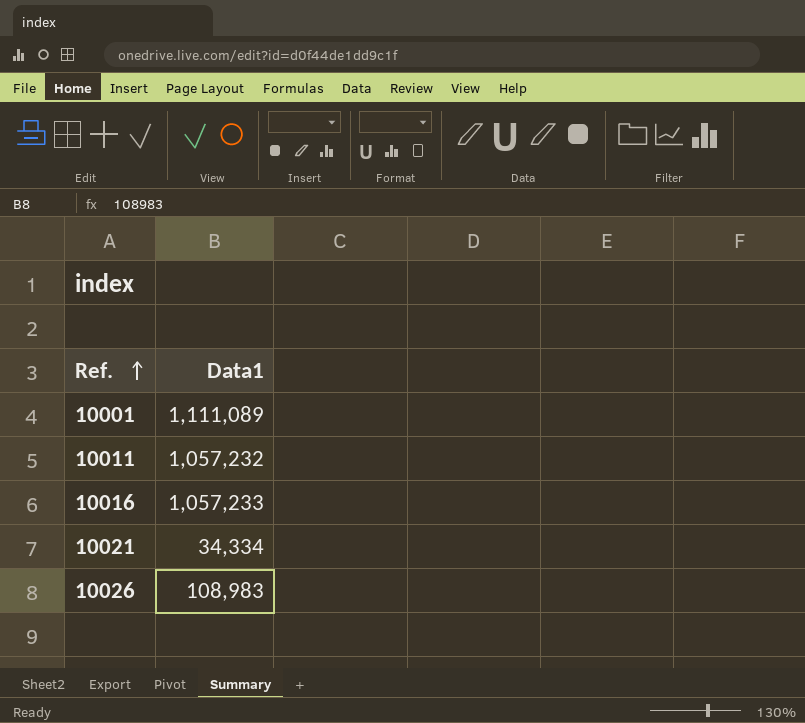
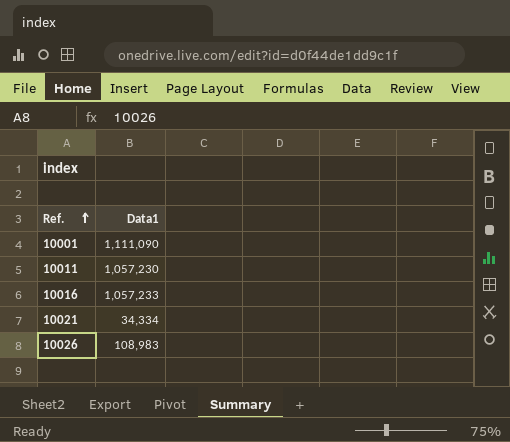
10001 | Data1: 1,111,089 -> 1,111,090
10011 | Data1: 1,057,232 -> 1,057,230

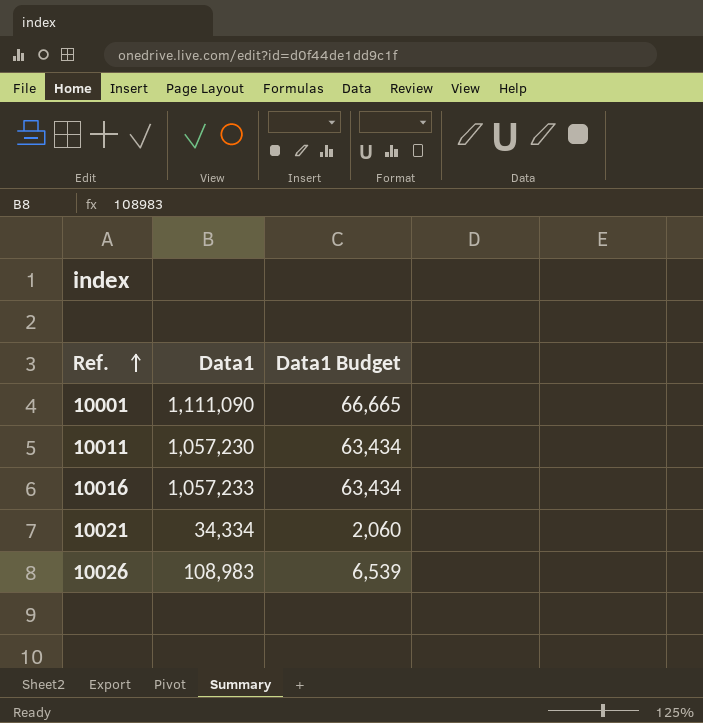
column Data1 Budget | formula: none -> [Data1] * 0.06

